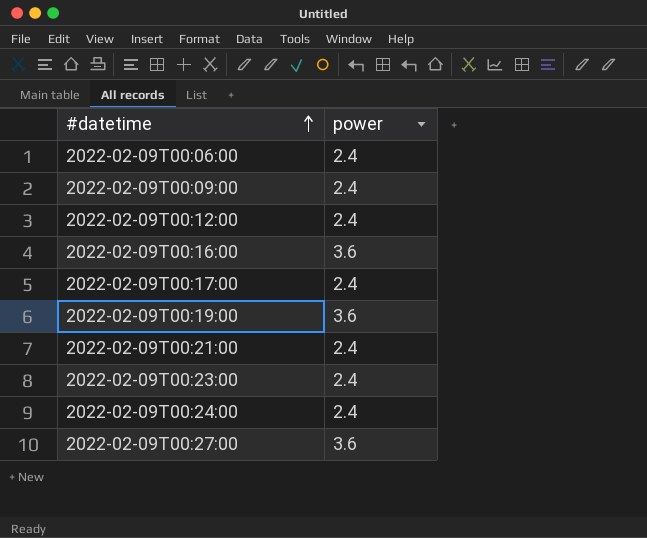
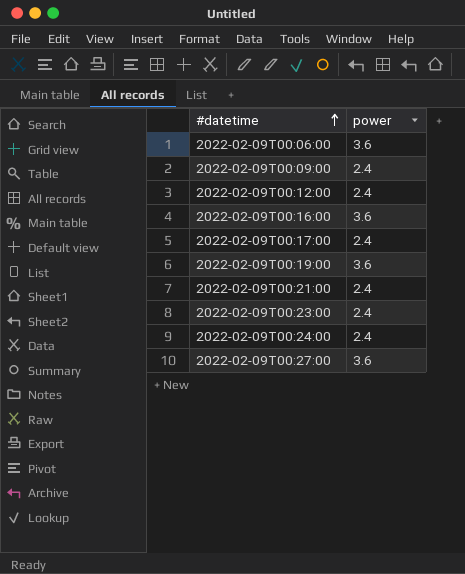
2022-02-09T00:06:00 | power: 2.4 -> 3.6

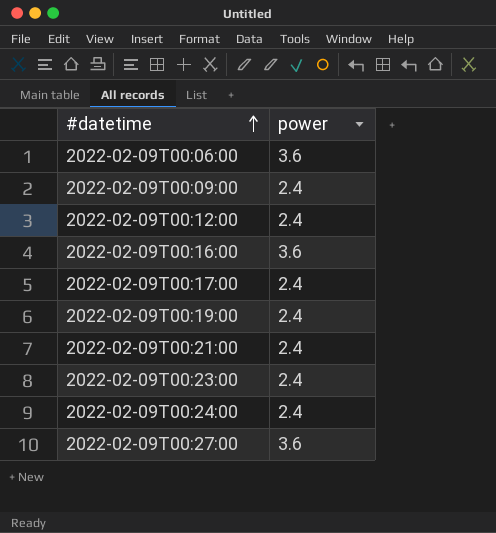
2022-02-09T00:19:00 | power: 3.6 -> 2.4

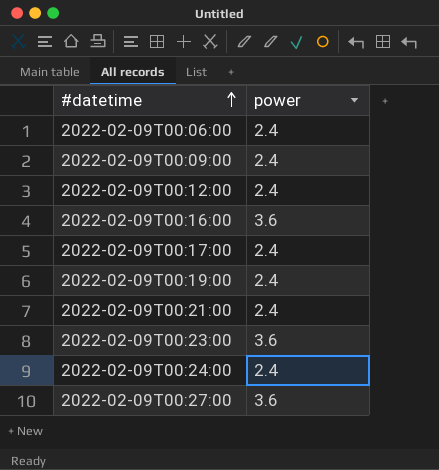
2022-02-09T00:06:00 | power: 3.6 -> 2.4
2022-02-09T00:23:00 | power: 2.4 -> 3.6

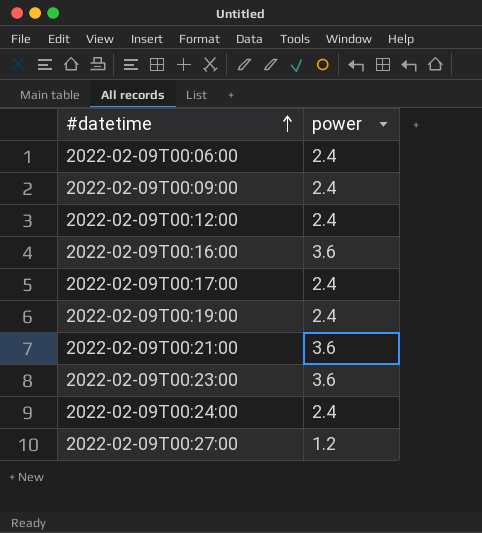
2022-02-09T00:21:00 | power: 2.4 -> 3.6
2022-02-09T00:27:00 | power: 3.6 -> 1.2

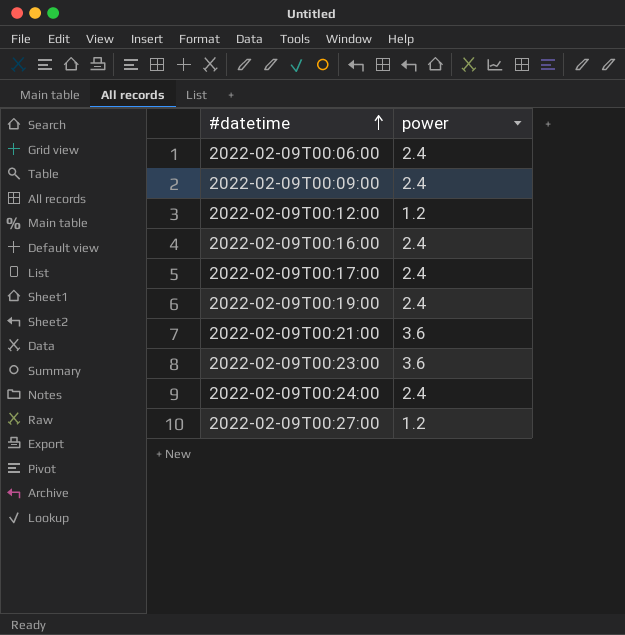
2022-02-09T00:12:00 | power: 2.4 -> 1.2
2022-02-09T00:16:00 | power: 3.6 -> 2.4

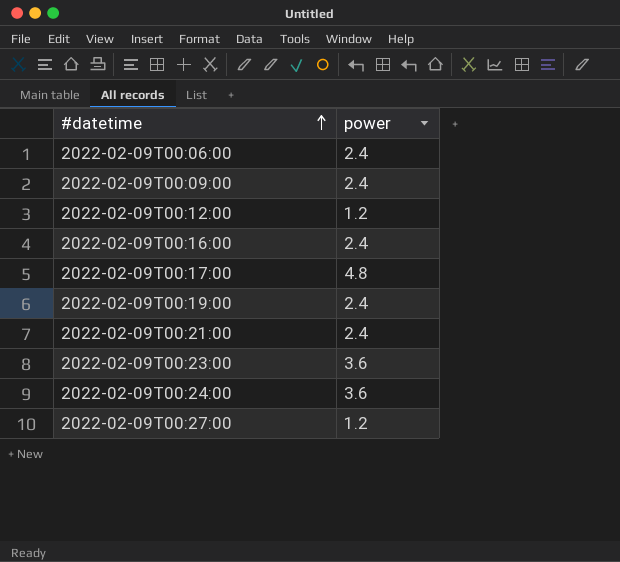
2022-02-09T00:17:00 | power: 2.4 -> 4.8
2022-02-09T00:21:00 | power: 3.6 -> 2.4
2022-02-09T00:24:00 | power: 2.4 -> 3.6

